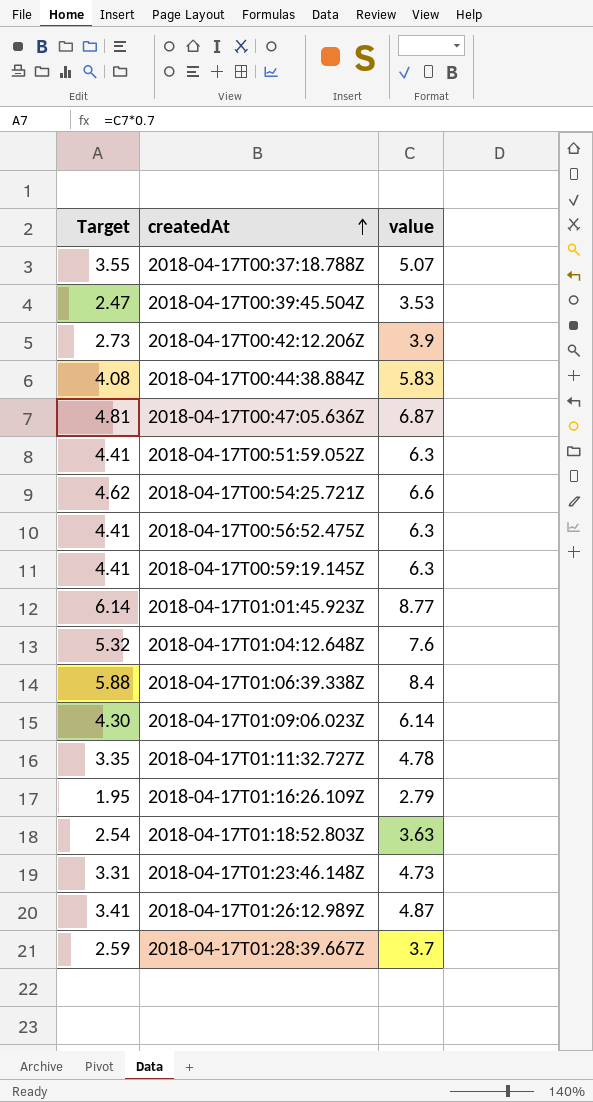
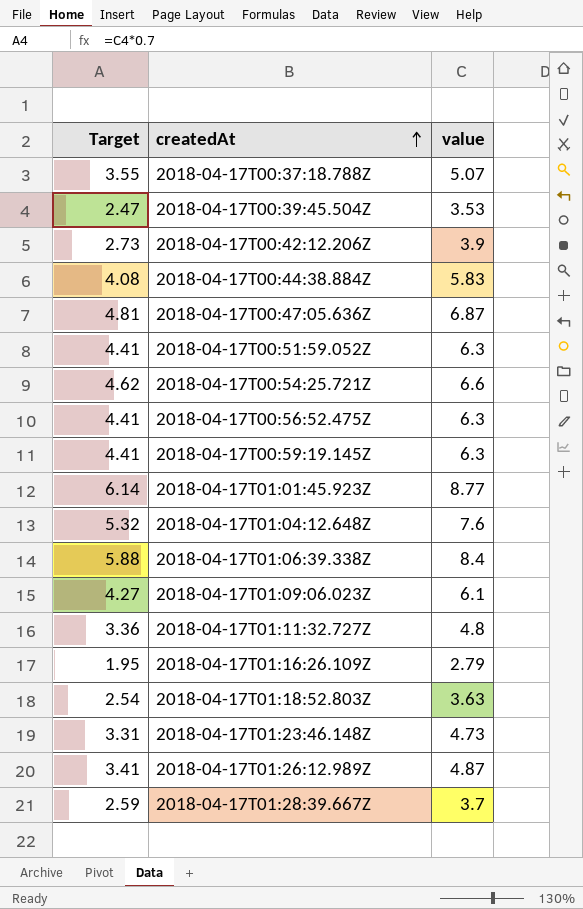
2018-04-17T01:09:06.023Z | Target: 4.30 -> 4.27
2018-04-17T01:09:06.023Z | value: 6.14 -> 6.1
2018-04-17T01:11:32.727Z | Target: 3.35 -> 3.36
2018-04-17T01:11:32.727Z | value: 4.78 -> 4.8

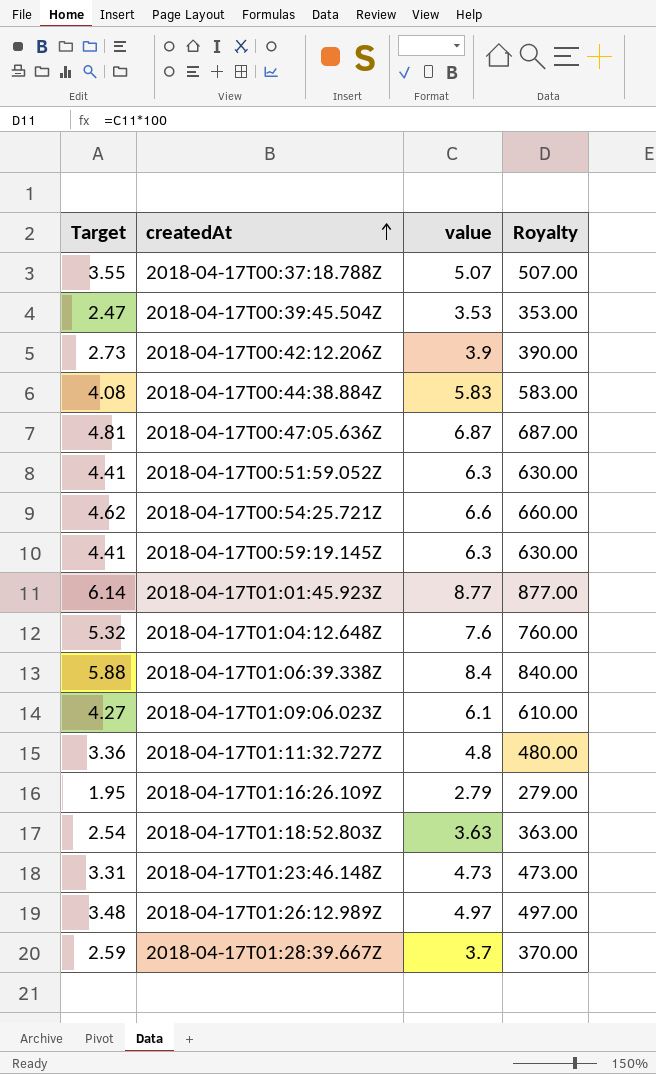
column Royalty | formula: none -> [value] * 100
row 2018-04-17T00:56:52.475Z: 4.41 | 6.3 -> none
2018-04-17T01:26:12.989Z | Target: 3.41 -> 3.48
2018-04-17T01:26:12.989Z | value: 4.87 -> 4.97

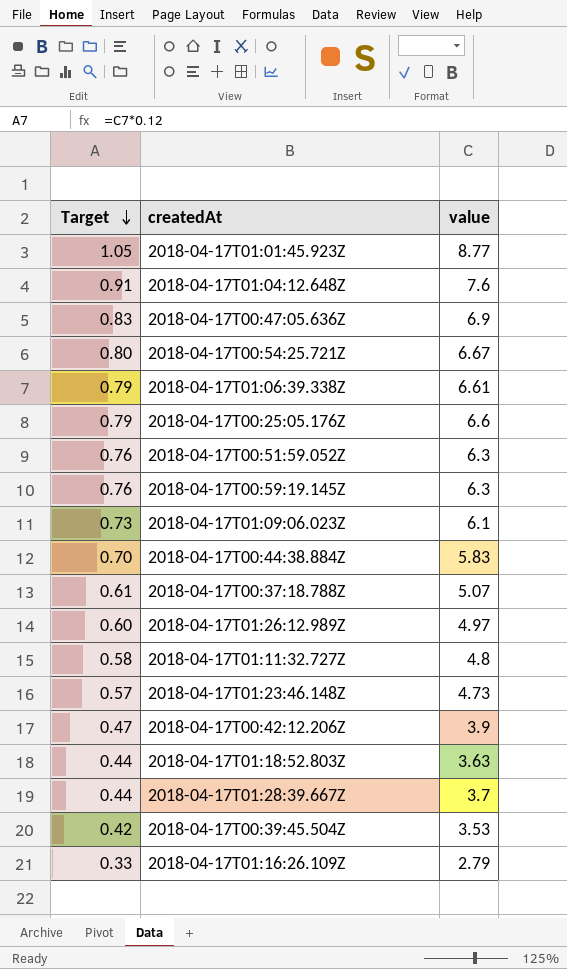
row order: createdAt ascending -> Target descending
column Royalty | formula: [value] * 100 -> none
column Target | formula: [value] * 0.7 -> [value] * 0.12
2018-04-17T00:47:05.636Z | value: 6.87 -> 6.9
2018-04-17T00:54:25.721Z | value: 6.6 -> 6.67
2018-04-17T01:06:39.338Z | value: 8.4 -> 6.61
row 2018-04-17T00:25:05.176Z: none -> 0.79 | 6.6

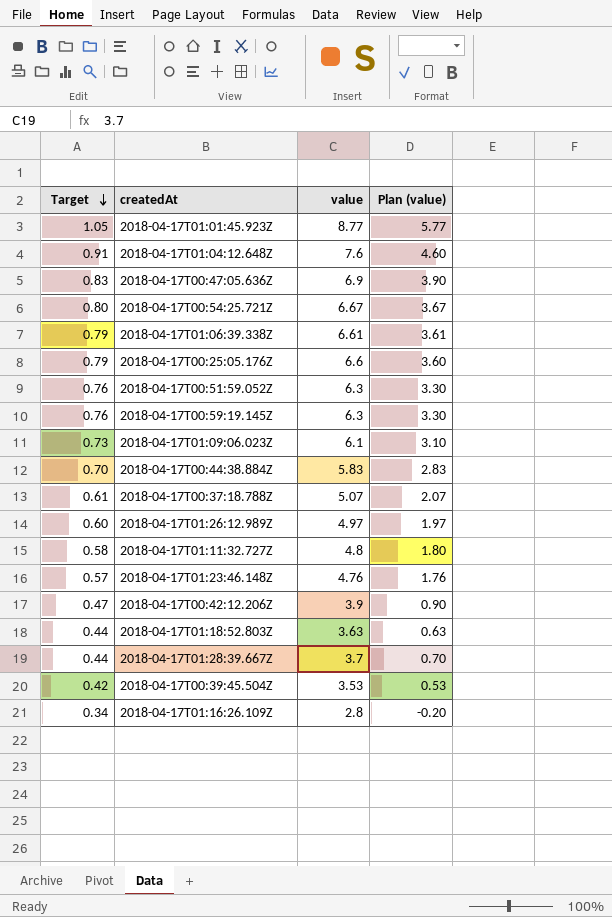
column Plan (value) | formula: none -> [value] - 3
2018-04-17T01:23:46.148Z | value: 4.73 -> 4.76
2018-04-17T01:16:26.109Z | Target: 0.33 -> 0.34
2018-04-17T01:16:26.109Z | value: 2.79 -> 2.8

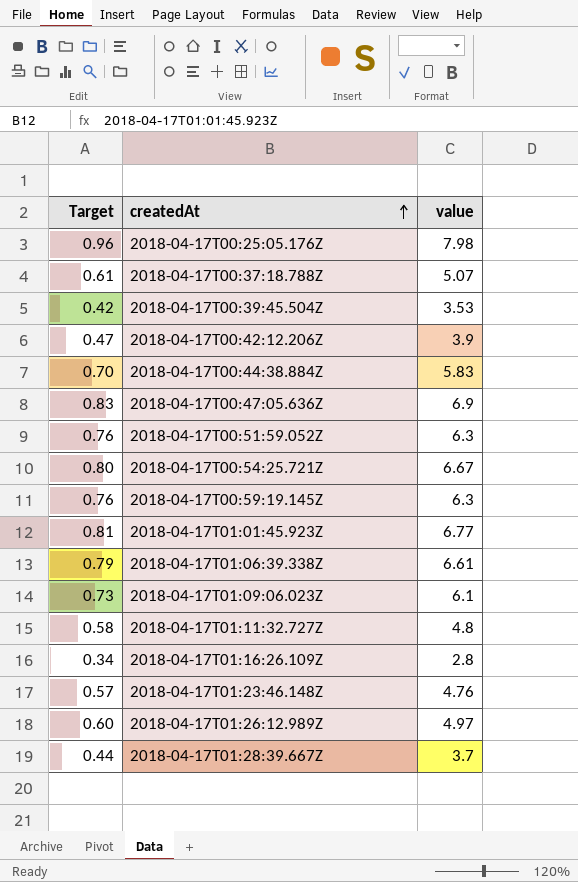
row order: Target descending -> createdAt ascending
column Plan (value) | formula: [value] - 3 -> none
row 2018-04-17T01:04:12.648Z: 0.91 | 7.6 | 4.60 -> none
row 2018-04-17T01:18:52.803Z: 0.44 | 3.63 | 0.63 -> none
2018-04-17T00:25:05.176Z | Target: 0.79 -> 0.96
2018-04-17T00:25:05.176Z | value: 6.6 -> 7.98
2018-04-17T01:01:45.923Z | Target: 1.05 -> 0.81
2018-04-17T01:01:45.923Z | value: 8.77 -> 6.77

